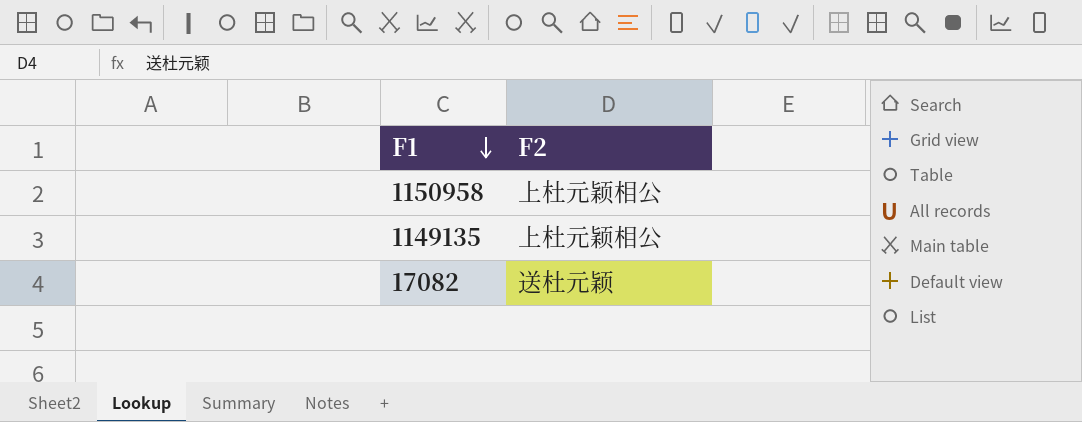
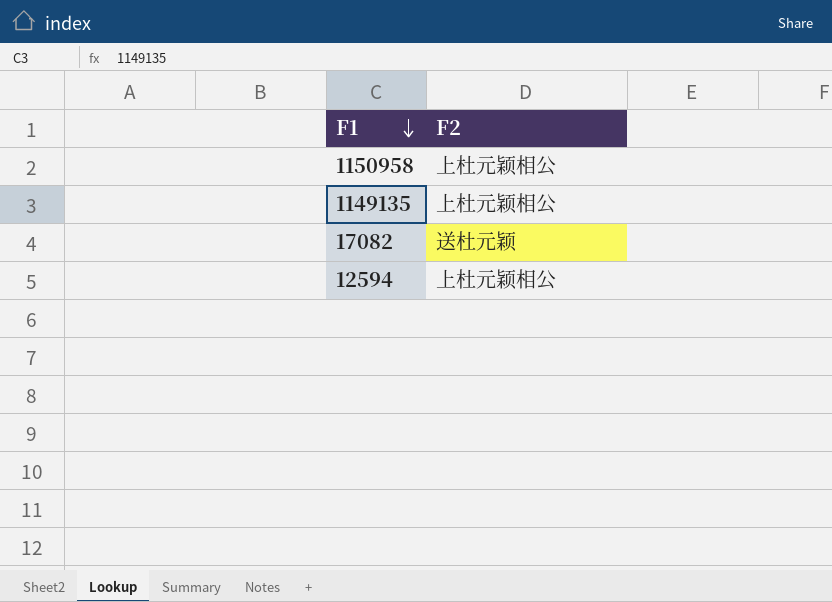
row 12594: none -> 上杜元颖相公

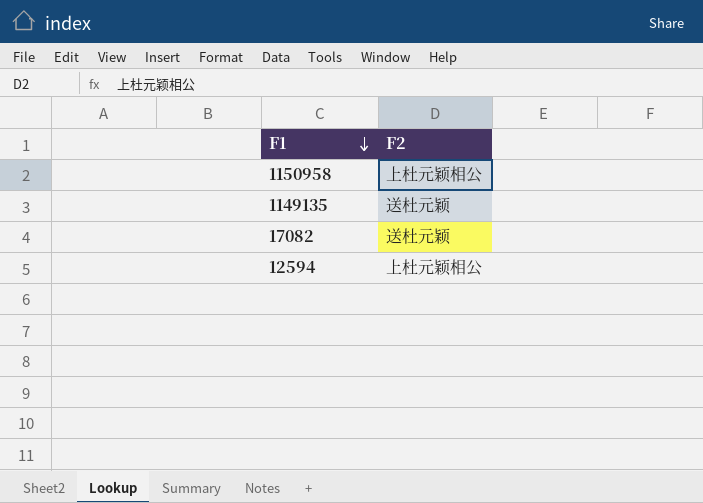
1149135 | F2: 上杜元颖相公 -> 送杜元颖

